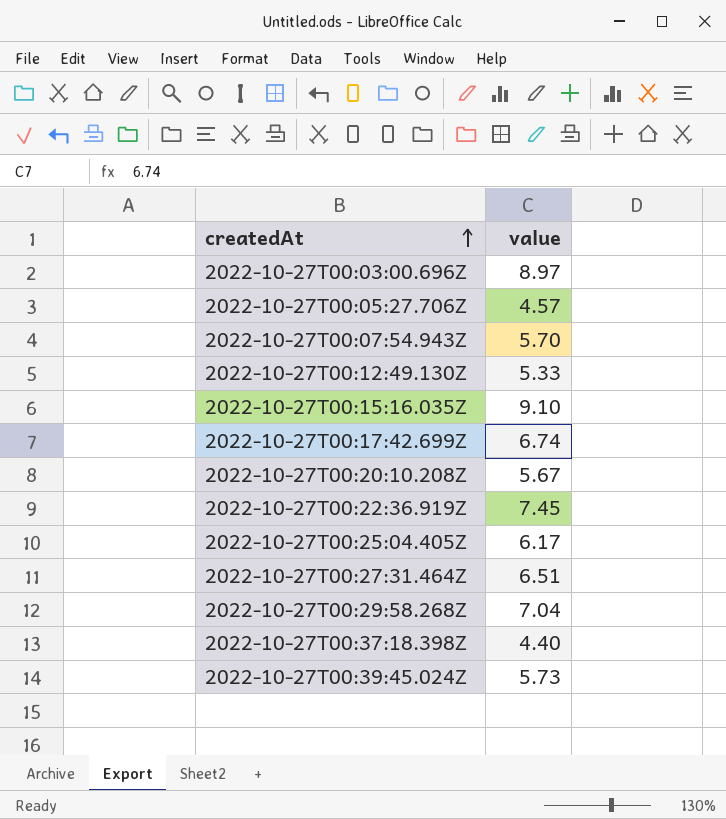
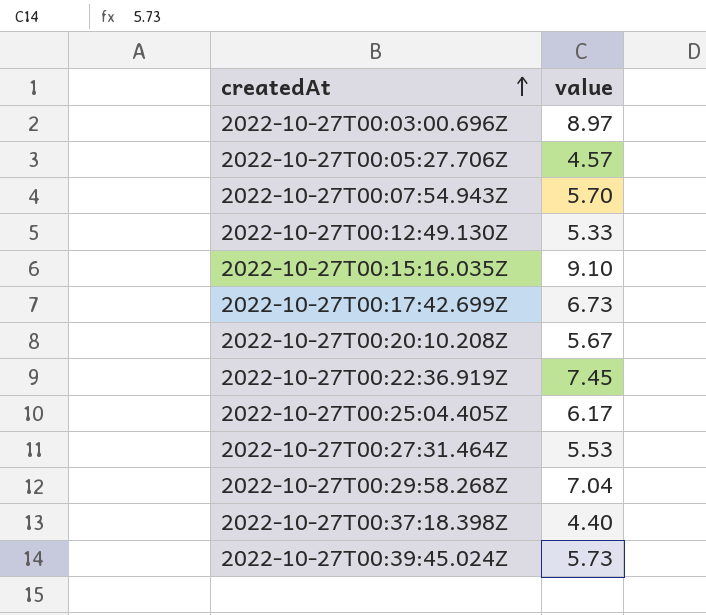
2022-10-27T00:17:42.699Z | value: 6.74 -> 6.73
2022-10-27T00:27:31.464Z | value: 6.51 -> 5.53

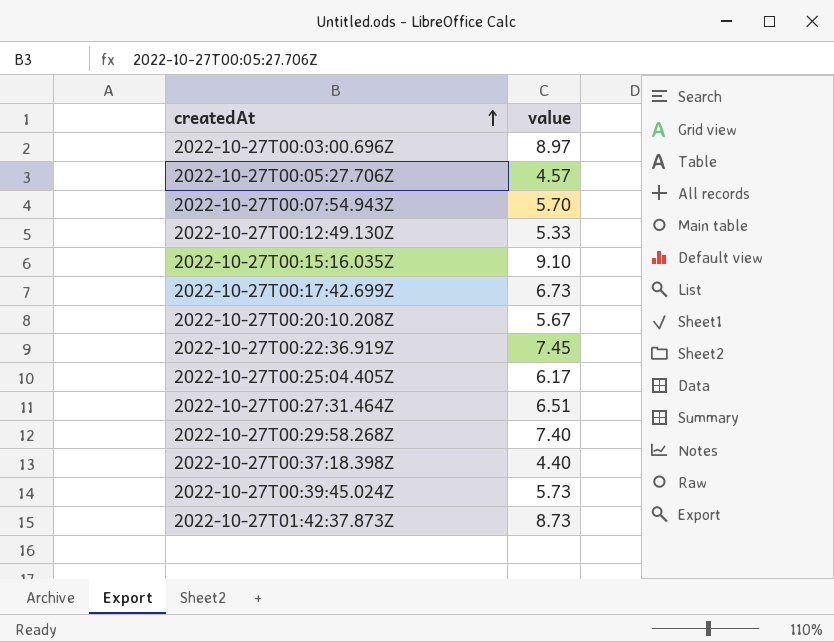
2022-10-27T00:27:31.464Z | value: 5.53 -> 6.51
2022-10-27T00:29:58.268Z | value: 7.04 -> 7.40
row 2022-10-27T01:42:37.873Z: none -> 8.73

